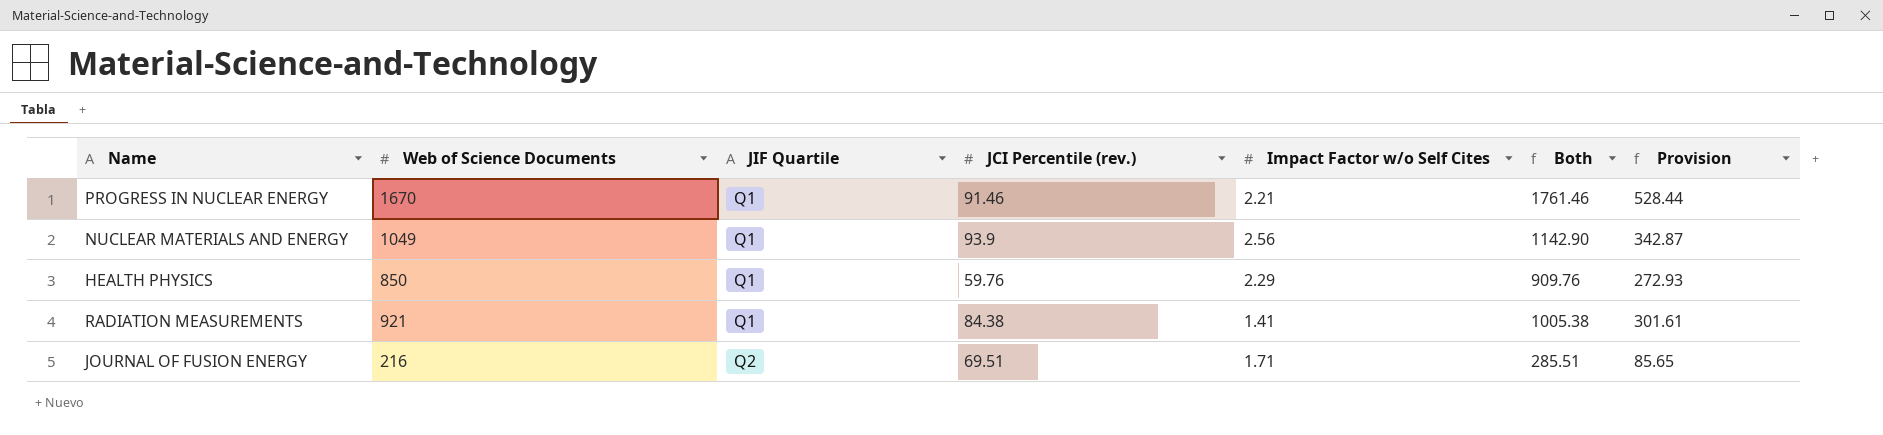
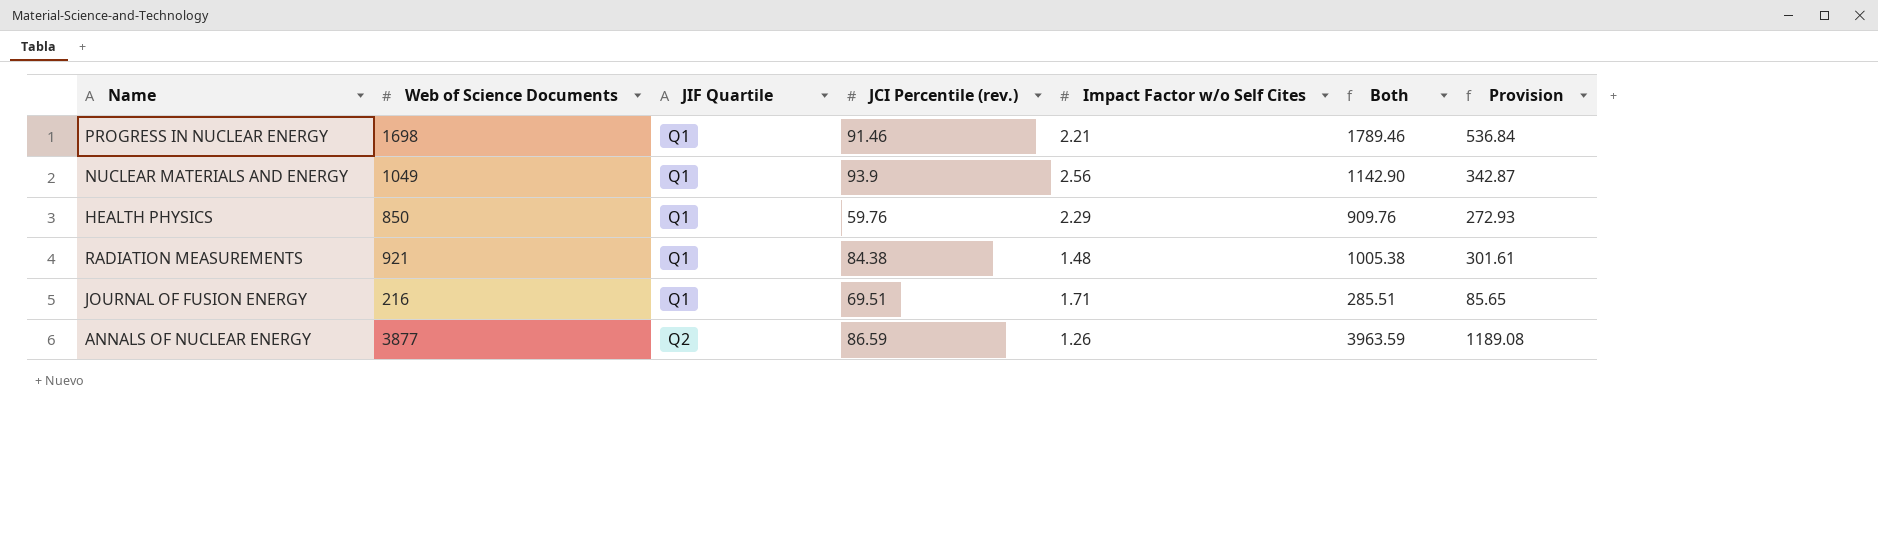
PROGRESS IN NUCLEAR ENERGY | Web of Science Documents: 1670 -> 1698
PROGRESS IN NUCLEAR ENERGY | Both: 1761.46 -> 1789.46
PROGRESS IN NUCLEAR ENERGY | Provision: 528.44 -> 536.84
RADIATION MEASUREMENTS | Impact Factor w/o Self Cites: 1.41 -> 1.48
JOURNAL OF FUSION ENERGY | JIF Quartile: Q2 -> Q1
row ANNALS OF NUCLEAR ENERGY: none -> 3877 | Q2 | 86.59 | 1.26 | 3963.59 | 1189.08

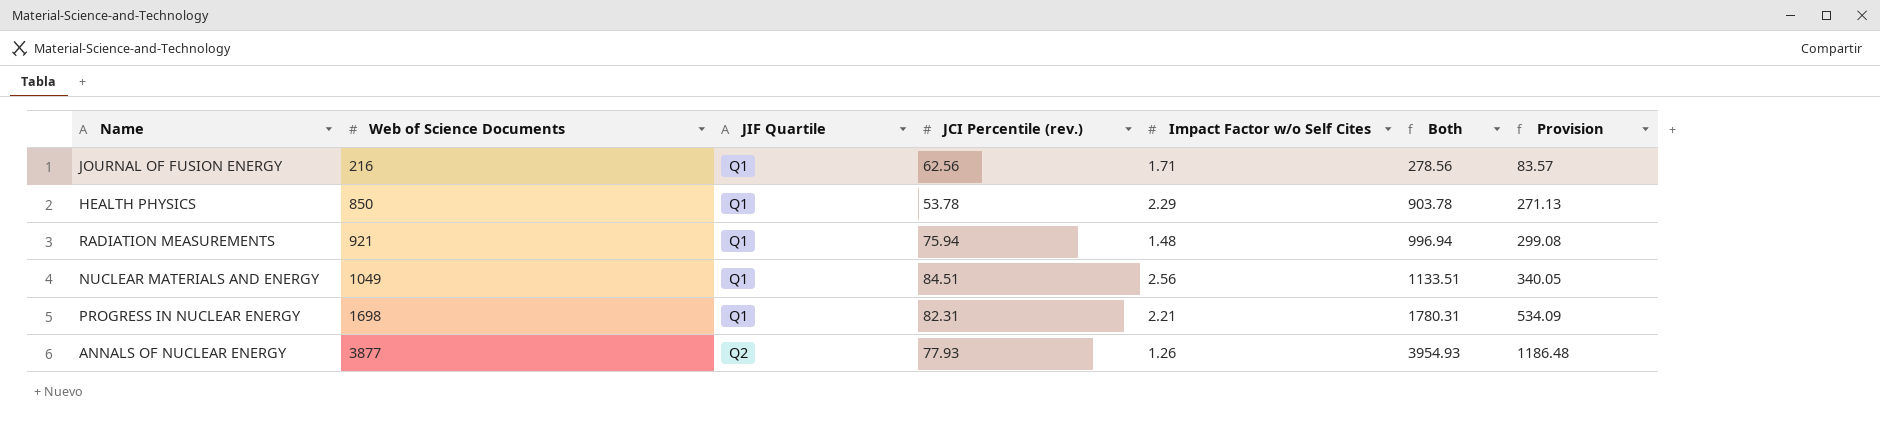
row order: JIF Quartile ascending -> Web of Science Documents ascending
JOURNAL OF FUSION ENERGY | JCI Percentile (rev.): 69.51 -> 62.56
JOURNAL OF FUSION ENERGY | Both: 285.51 -> 278.56
JOURNAL OF FUSION ENERGY | Provision: 85.65 -> 83.57
HEALTH PHYSICS | JCI Percentile (rev.): 59.76 -> 53.78
HEALTH PHYSICS | Both: 909.76 -> 903.78
HEALTH PHYSICS | Provision: 272.93 -> 271.13
RADIATION MEASUREMENTS | JCI Percentile (rev.): 84.38 -> 75.94
RADIATION MEASUREMENTS | Both: 1005.38 -> 996.94
RADIATION MEASUREMENTS | Provision: 301.61 -> 299.08
NUCLEAR MATERIALS AND ENERGY | JCI Percentile (rev.): 93.9 -> 84.51
NUCLEAR MATERIALS AND ENERGY | Both: 1142.90 -> 1133.51
NUCLEAR MATERIALS AND ENERGY | Provision: 342.87 -> 340.05
PROGRESS IN NUCLEAR ENERGY | JCI Percentile (rev.): 91.46 -> 82.31
PROGRESS IN NUCLEAR ENERGY | Both: 1789.46 -> 1780.31
PROGRESS IN NUCLEAR ENERGY | Provision: 536.84 -> 534.09
ANNALS OF NUCLEAR ENERGY | JCI Percentile (rev.): 86.59 -> 77.93
ANNALS OF NUCLEAR ENERGY | Both: 3963.59 -> 3954.93
ANNALS OF NUCLEAR ENERGY | Provision: 1189.08 -> 1186.48

